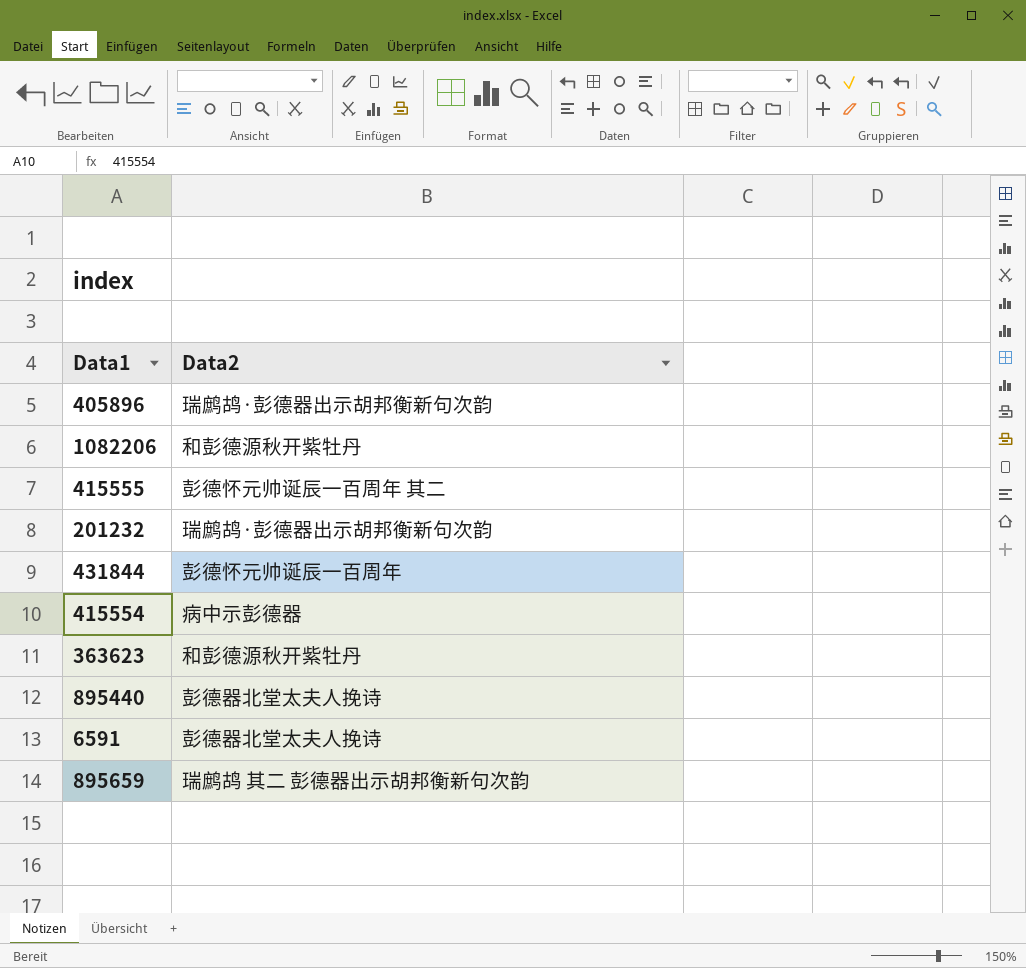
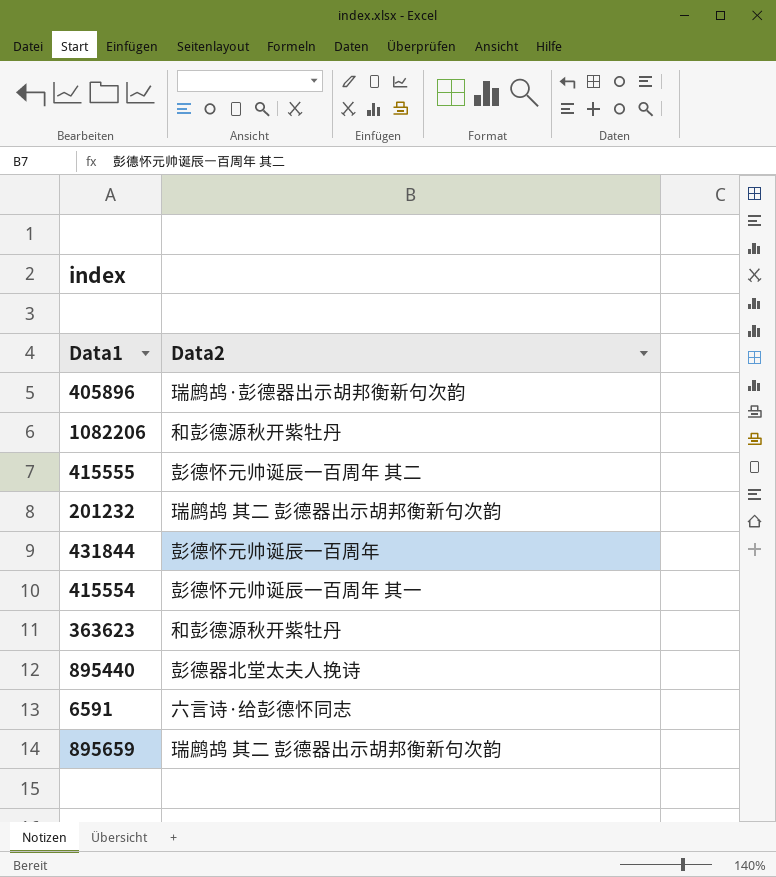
201232 | Data2: 瑞鹧鸪·彭德器出示胡邦衡新句次韵 -> 瑞鹧鸪 其二 彭德器出示胡邦衡新句次韵
415554 | Data2: 病中示彭德器 -> 彭德怀元帅诞辰一百周年 其一
6591 | Data2: 彭德器北堂太夫人挽诗 -> 六言诗·给彭德怀同志

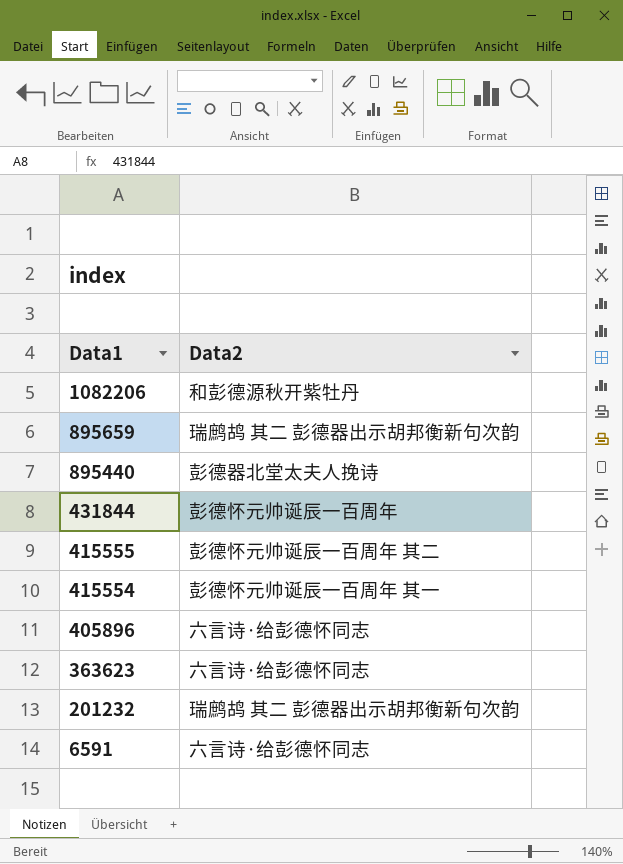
row order: none -> Data1 descending
405896 | Data2: 瑞鹧鸪·彭德器出示胡邦衡新句次韵 -> 六言诗·给彭德怀同志
363623 | Data2: 和彭德源秋开紫牡丹 -> 六言诗·给彭德怀同志

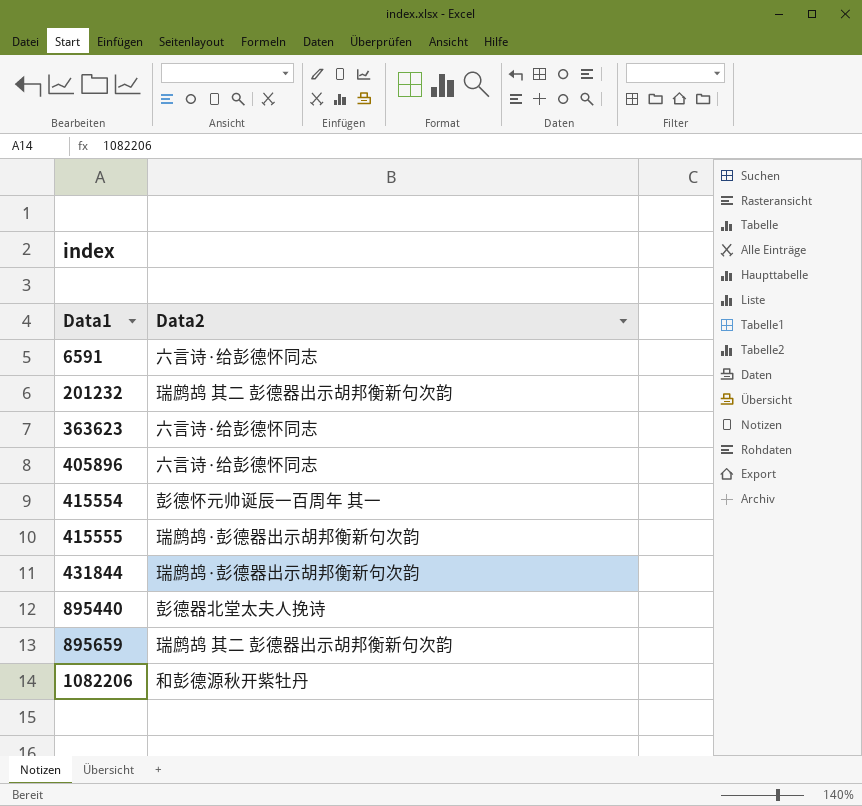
row order: Data1 descending -> Data1 ascending
415555 | Data2: 彭德怀元帅诞辰一百周年 其二 -> 瑞鹧鸪·彭德器出示胡邦衡新句次韵
431844 | Data2: 彭德怀元帅诞辰一百周年 -> 瑞鹧鸪·彭德器出示胡邦衡新句次韵

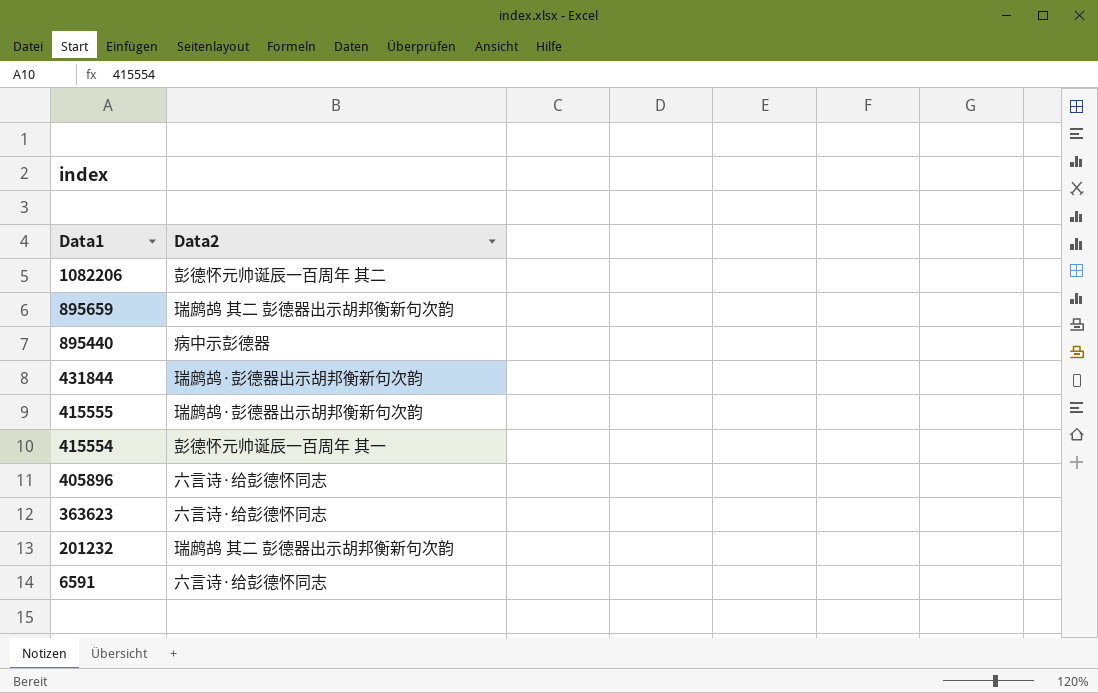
row order: Data1 ascending -> Data1 descending
1082206 | Data2: 和彭德源秋开紫牡丹 -> 彭德怀元帅诞辰一百周年 其二
895440 | Data2: 彭德器北堂太夫人挽诗 -> 病中示彭德器

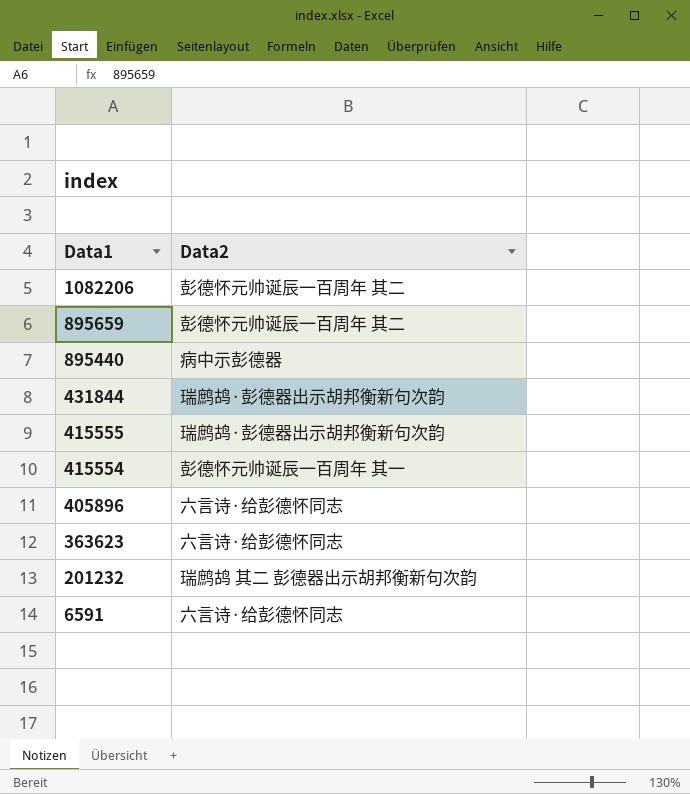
895659 | Data2: 瑞鹧鸪 其二 彭德器出示胡邦衡新句次韵 -> 彭德怀元帅诞辰一百周年 其二

